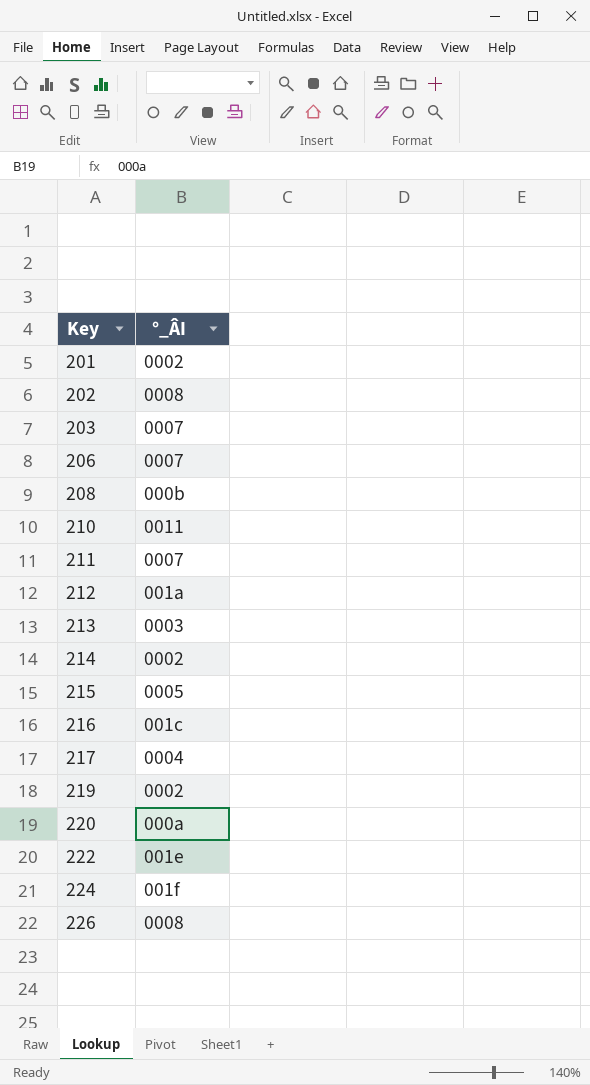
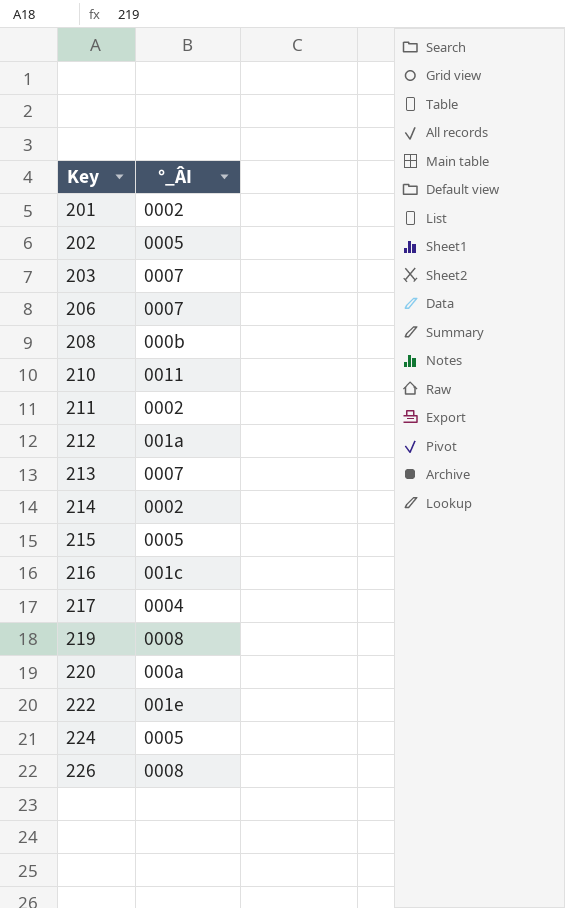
202 | °_ÂI: 0008 -> 0005
211 | °_ÂI: 0007 -> 0002
213 | °_ÂI: 0003 -> 0007
219 | °_ÂI: 0002 -> 0008
224 | °_ÂI: 001f -> 0005

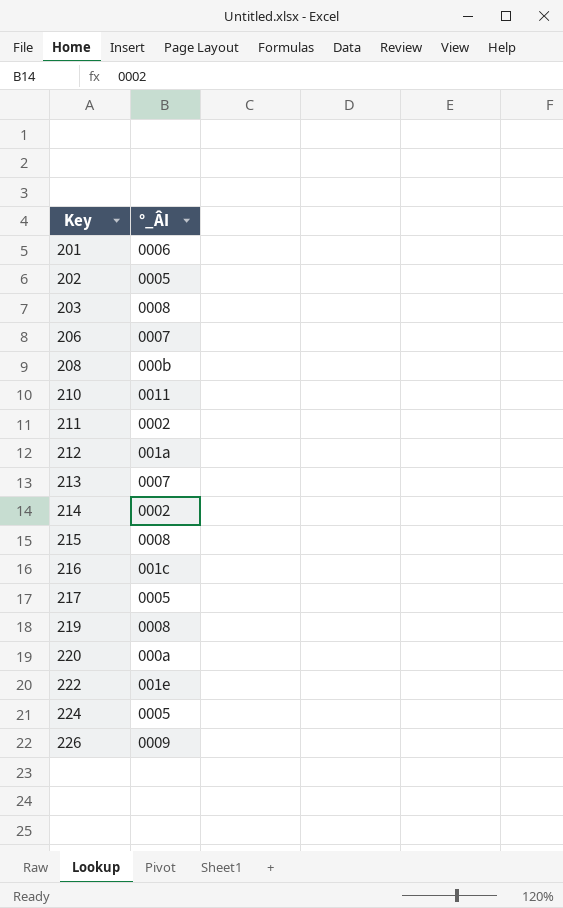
201 | °_ÂI: 0002 -> 0006
203 | °_ÂI: 0007 -> 0008
215 | °_ÂI: 0005 -> 0008
217 | °_ÂI: 0004 -> 0005
226 | °_ÂI: 0008 -> 0009

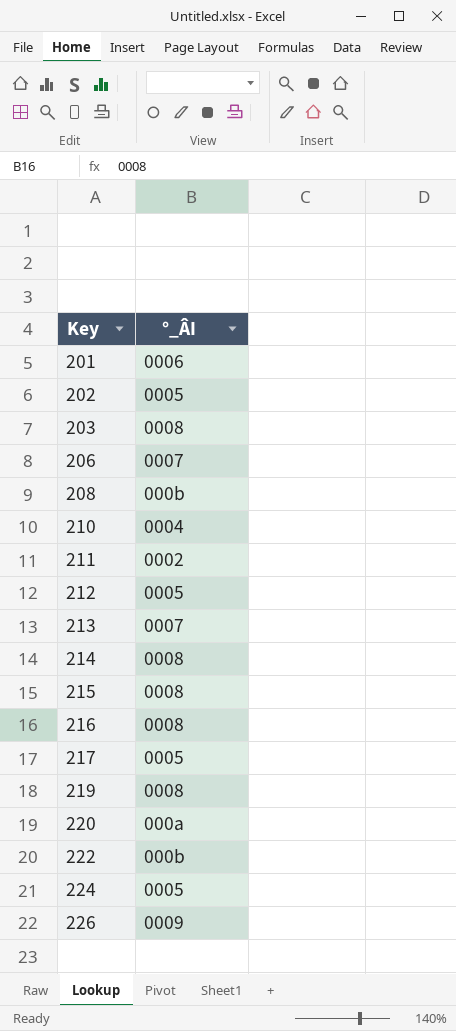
210 | °_ÂI: 0011 -> 0004
212 | °_ÂI: 001a -> 0005
214 | °_ÂI: 0002 -> 0008
216 | °_ÂI: 001c -> 0008
222 | °_ÂI: 001e -> 000b

